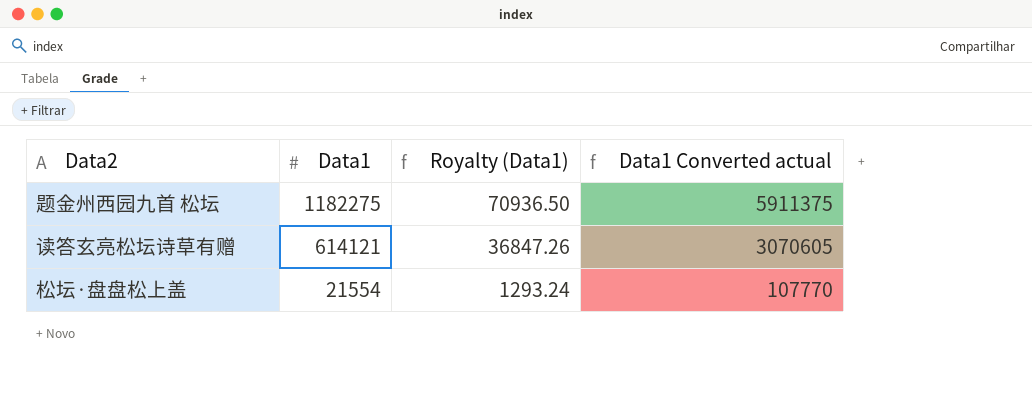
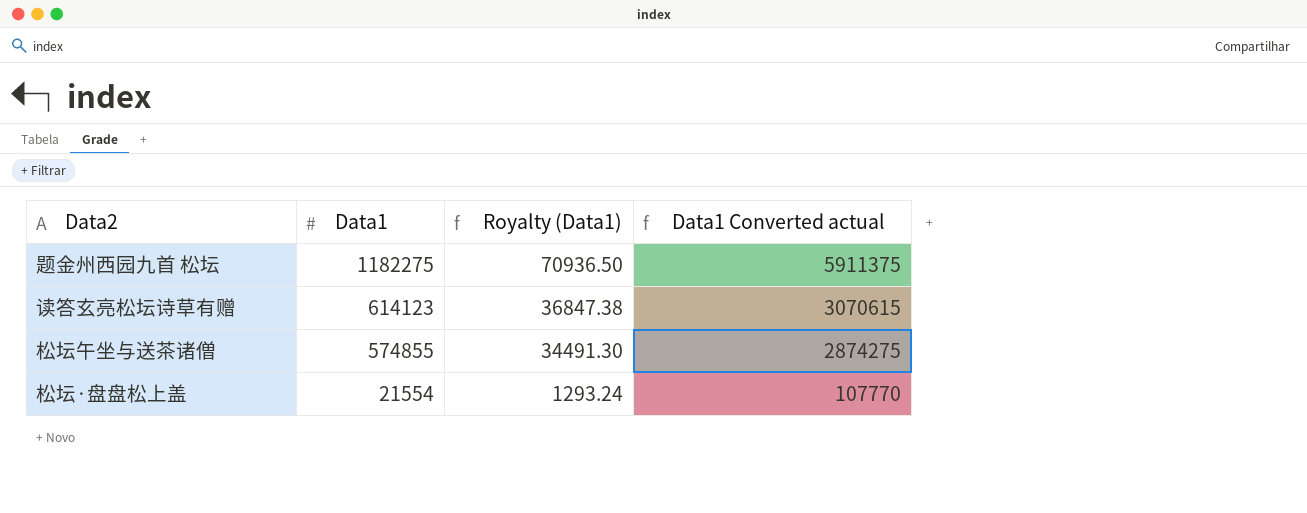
读答玄亮松坛诗草有赠 | Data1: 614121 -> 614123
读答玄亮松坛诗草有赠 | Royalty (Data1): 36847.26 -> 36847.38
读答玄亮松坛诗草有赠 | Data1 Converted actual: 3070605 -> 3070615
row 松坛午坐与送茶诸僧: none -> 574855 | 34491.30 | 2874275

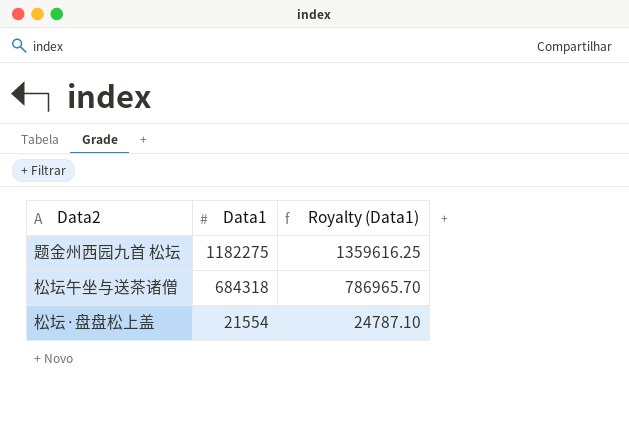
column Data1 Converted actual | formula: [Data1] * 5 -> none
column Royalty (Data1) | formula: [Data1] * 0.06 -> [Data1] * 1.15
row 读答玄亮松坛诗草有赠: 614123 | 36847.38 | 3070615 -> none
松坛午坐与送茶诸僧 | Data1: 574855 -> 684318

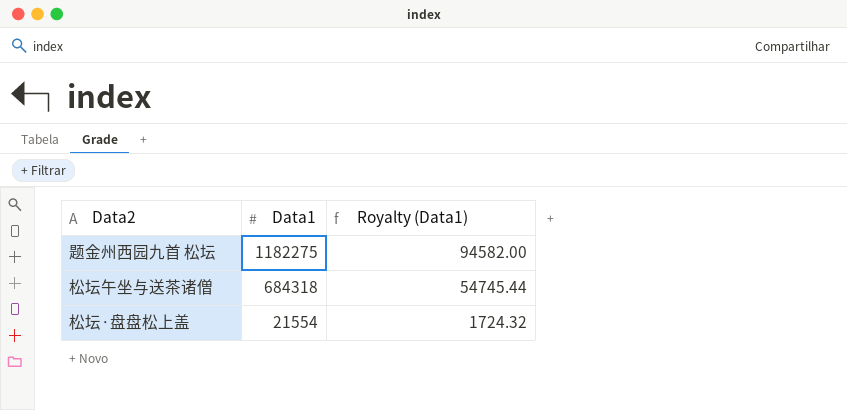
column Royalty (Data1) | formula: [Data1] * 1.15 -> [Data1] * 0.08

